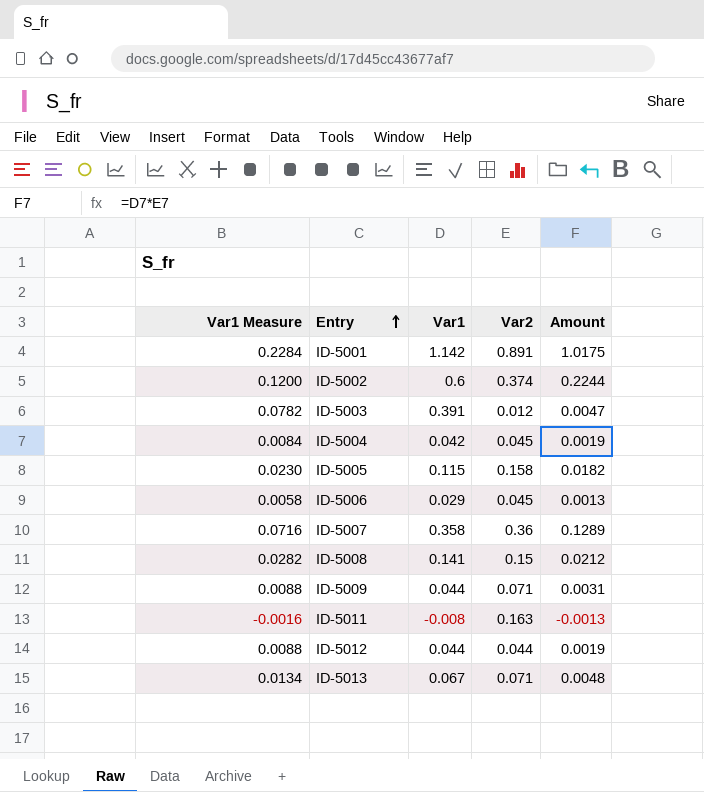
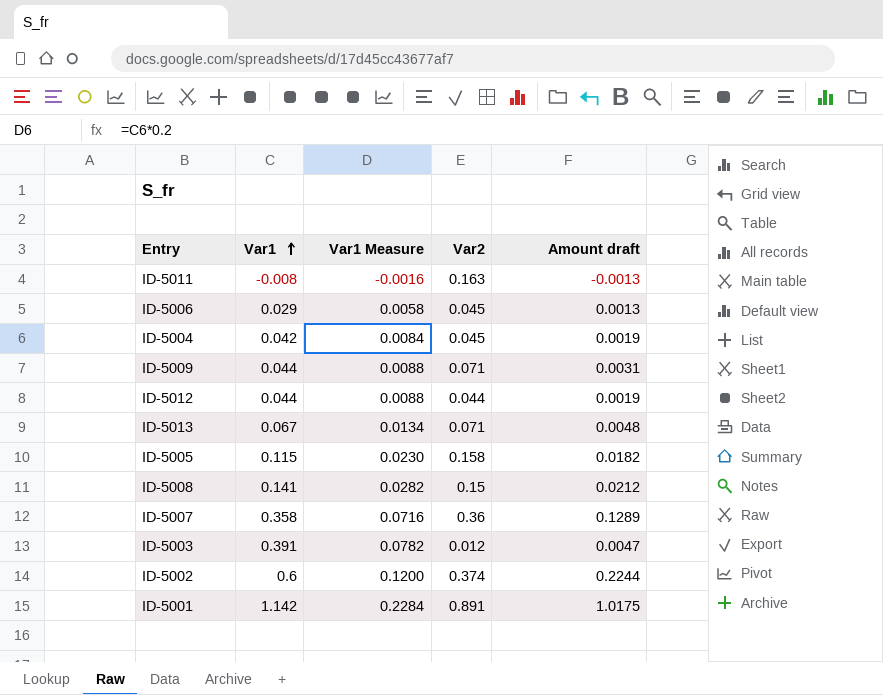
row order: Entry ascending -> Var1 ascending
column Var1 Measure | position: 1 -> 3
column name: Amount -> Amount draft

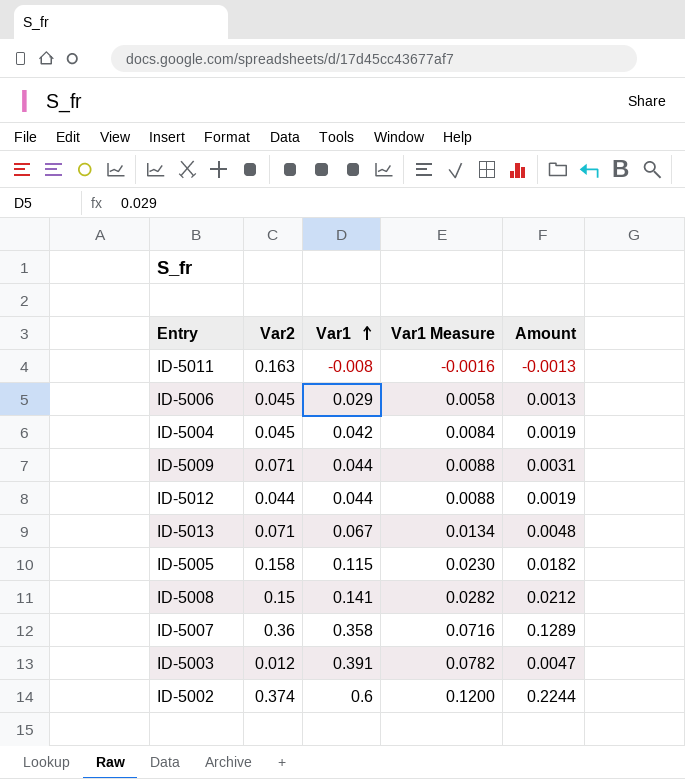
column Var2 | position: 4 -> 2
column name: Amount draft -> Amount
row ID-5001: 1.142 | 0.2284 | 0.891 | 1.0175 -> none

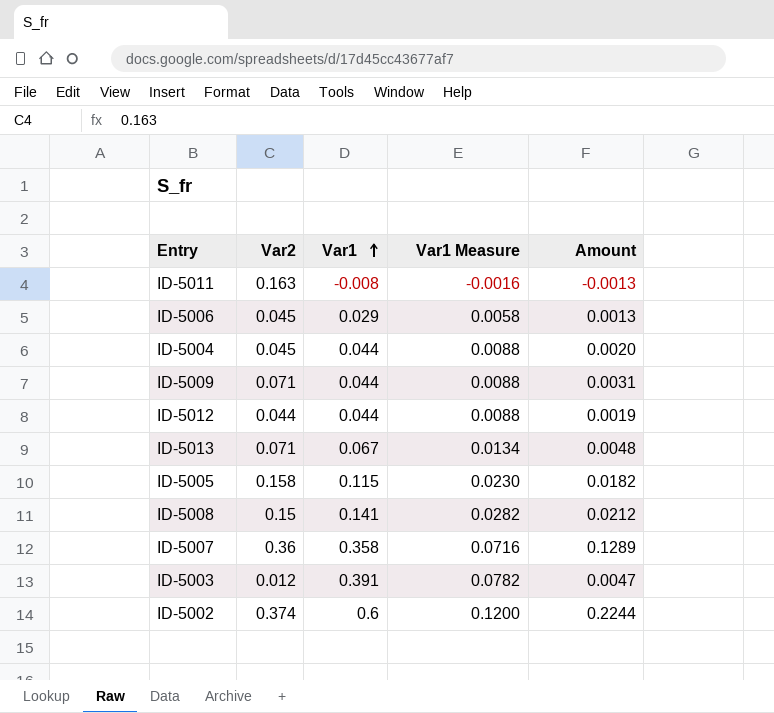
ID-5004 | Var1: 0.042 -> 0.044
ID-5004 | Var1 Measure: 0.0084 -> 0.0088
ID-5004 | Amount: 0.0019 -> 0.0020

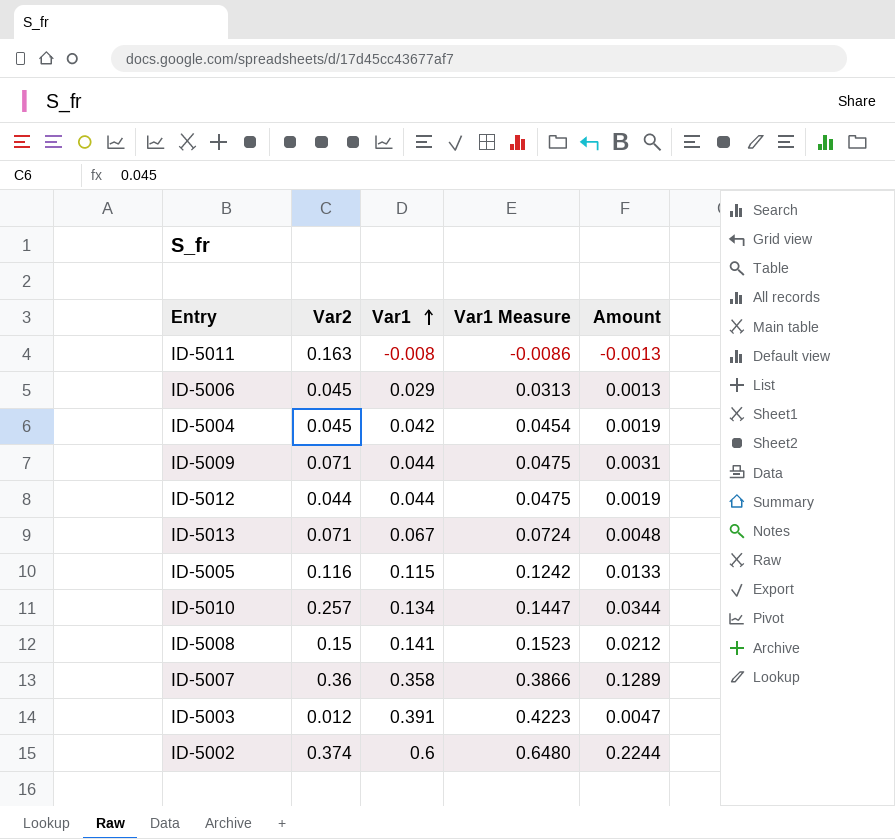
column Var1 Measure | formula: [Var1] * 0.2 -> [Var1] * 1.08
ID-5004 | Var1: 0.044 -> 0.042
ID-5004 | Amount: 0.0020 -> 0.0019
ID-5005 | Var2: 0.158 -> 0.116
ID-5005 | Amount: 0.0182 -> 0.0133
row ID-5010: none -> 0.257 | 0.134 | 0.1447 | 0.0344

